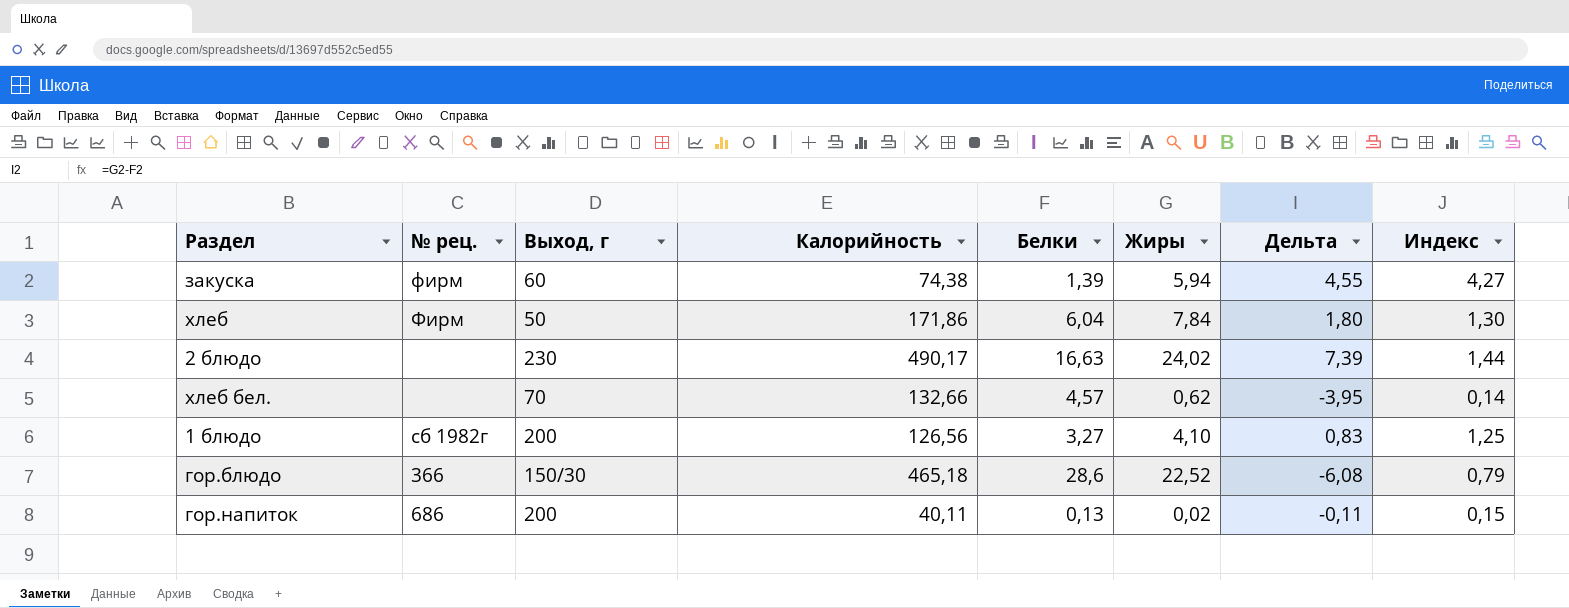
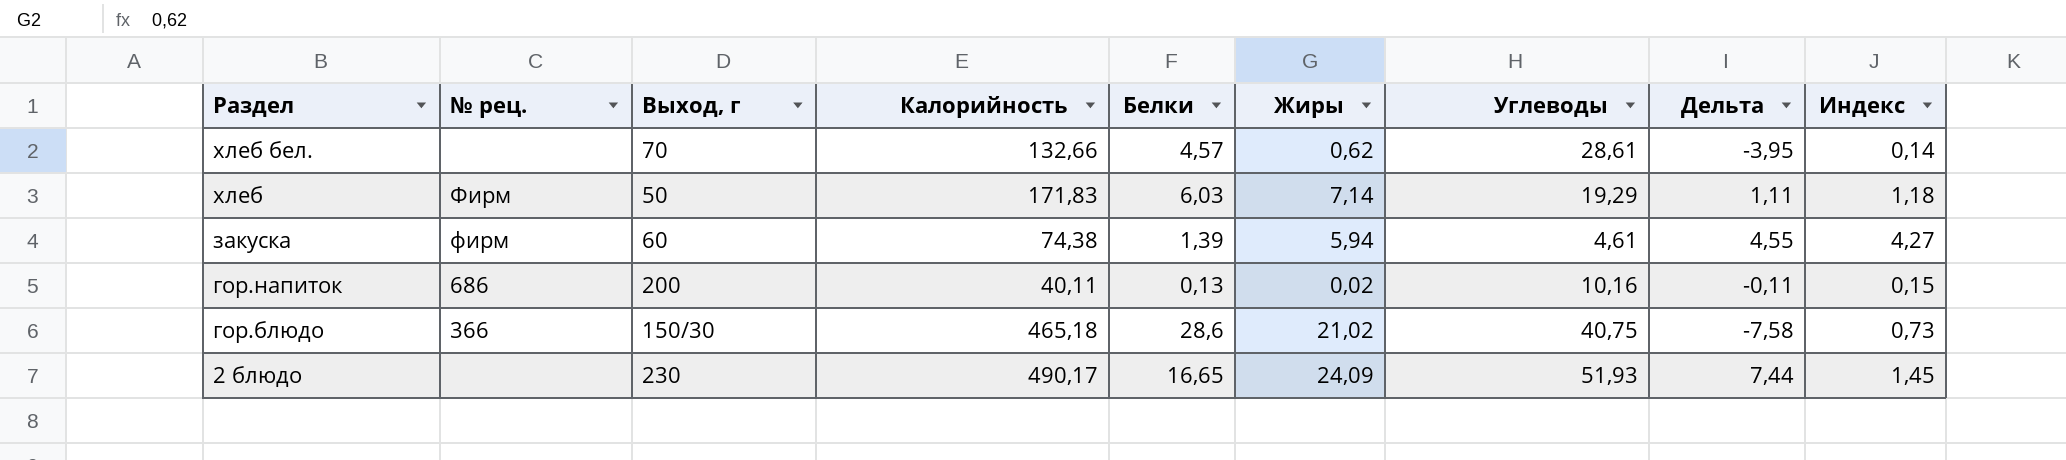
row order: none -> Раздел descending
column Углеводы | position: none -> 7
row 1 блюдо: сб 1982г | 200 | 126,56 | 3,27 | 4,10 | 0,83 | 1,25 -> none
хлеб | Калорийность: 171,86 -> 171,83
хлеб | Белки: 6,04 -> 6,03
хлеб | Жиры: 7,84 -> 7,14
хлеб | Дельта: 1,80 -> 1,11
хлеб | Индекс: 1,30 -> 1,18
гор.блюдо | Жиры: 22,52 -> 21,02
гор.блюдо | Дельта: -6,08 -> -7,58
гор.блюдо | Индекс: 0,79 -> 0,73
2 блюдо | Белки: 16,63 -> 16,65
2 блюдо | Жиры: 24,02 -> 24,09
2 блюдо | Дельта: 7,39 -> 7,44
2 блюдо | Индекс: 1,44 -> 1,45

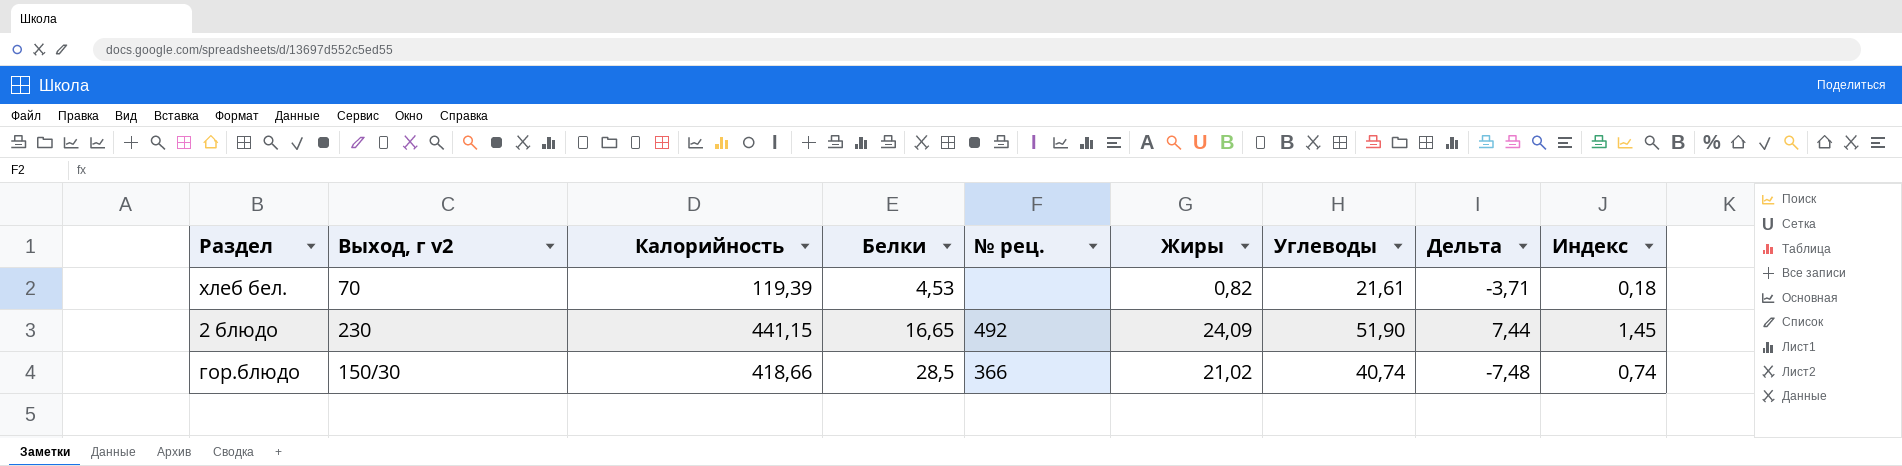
row order: Раздел descending -> Белки ascending
column name: Выход, г -> Выход, г v2
column № рец. | position: 2 -> 5
row хлеб: Фирм | 50 | 171,83 | 6,03 | 7,14 | 19,29 | 1,11 | 1,18 -> none
row закуска: фирм | 60 | 74,38 | 1,39 | 5,94 | 4,61 | 4,55 | 4,27 -> none
row гор.напиток: 686 | 200 | 40,11 | 0,13 | 0,02 | 10,16 | -0,11 | 0,15 -> none
хлеб бел. | Калорийность: 132,66 -> 119,39
хлеб бел. | Белки: 4,57 -> 4,53
хлеб бел. | Жиры: 0,62 -> 0,82
хлеб бел. | Углеводы: 28,61 -> 21,61
хлеб бел. | Дельта: -3,95 -> -3,71
хлеб бел. | Индекс: 0,14 -> 0,18
2 блюдо | Калорийность: 490,17 -> 441,15
2 блюдо | № рец.: none -> 492
2 блюдо | Углеводы: 51,93 -> 51,90
гор.блюдо | Калорийность: 465,18 -> 418,66
гор.блюдо | Белки: 28,6 -> 28,5
гор.блюдо | Углеводы: 40,75 -> 40,74
гор.блюдо | Дельта: -7,58 -> -7,48
гор.блюдо | Индекс: 0,73 -> 0,74

